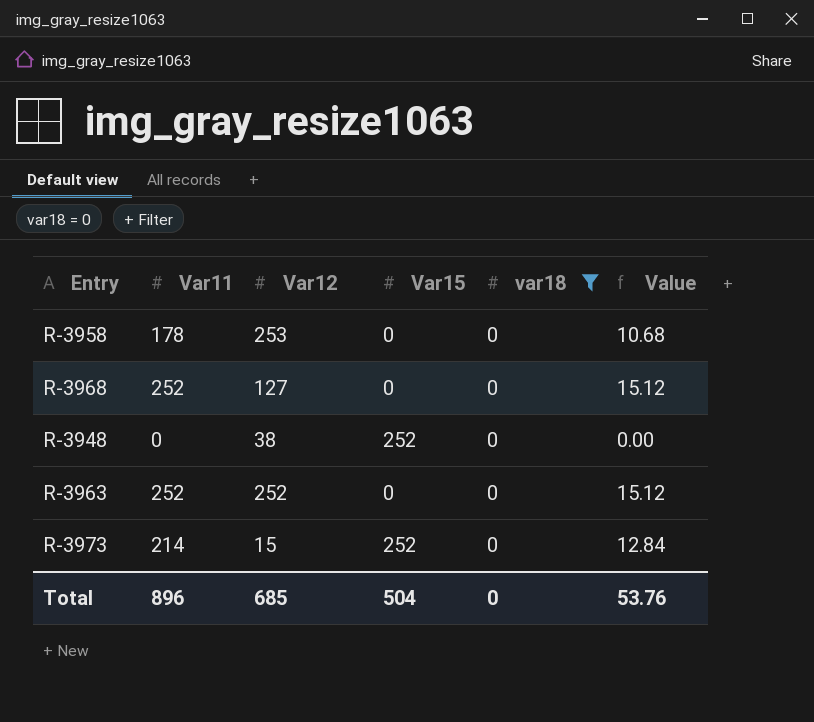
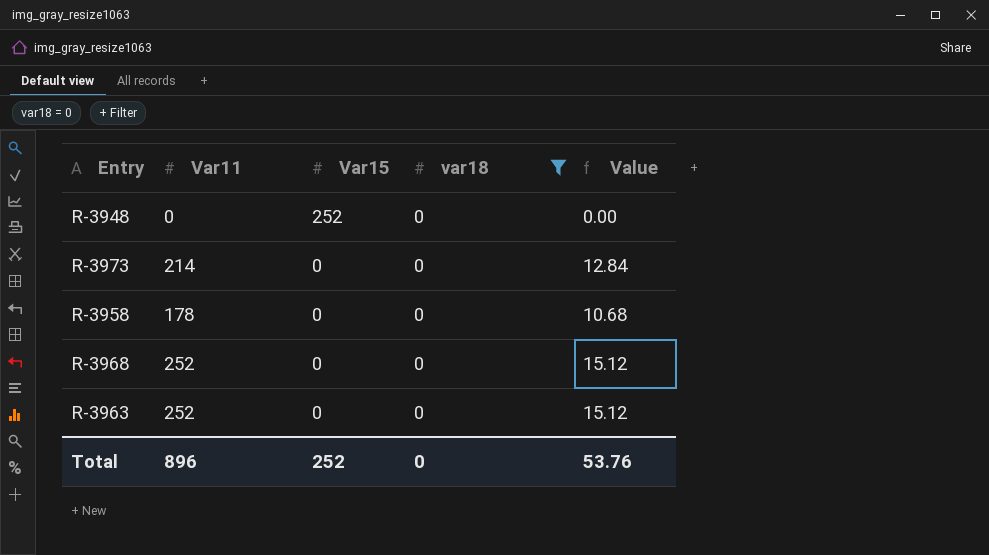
row order: none -> Var15 descending
column Var12 | position: 3 -> none
R-3973 | Var15: 252 -> 0
Total | Var15: 504 -> 252

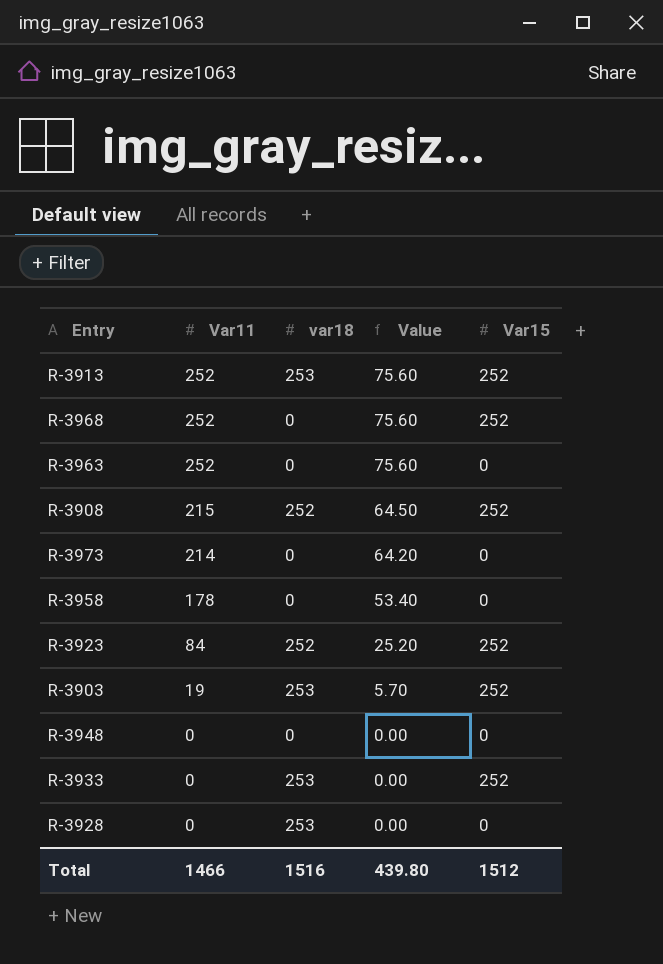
filter: var18 = 0 -> none
row order: Var15 descending -> Var11 descending
column Value | formula: [Var11] * 0.06 -> [Var11] * 0.3
column Var15 | position: 3 -> 5
R-3968 | Var15: 0 -> 252
R-3948 | Var15: 252 -> 0
Total | Var11: 896 -> 1466
Total | var18: 0 -> 1516
Total | Value: 53.76 -> 439.80
Total | Var15: 252 -> 1512

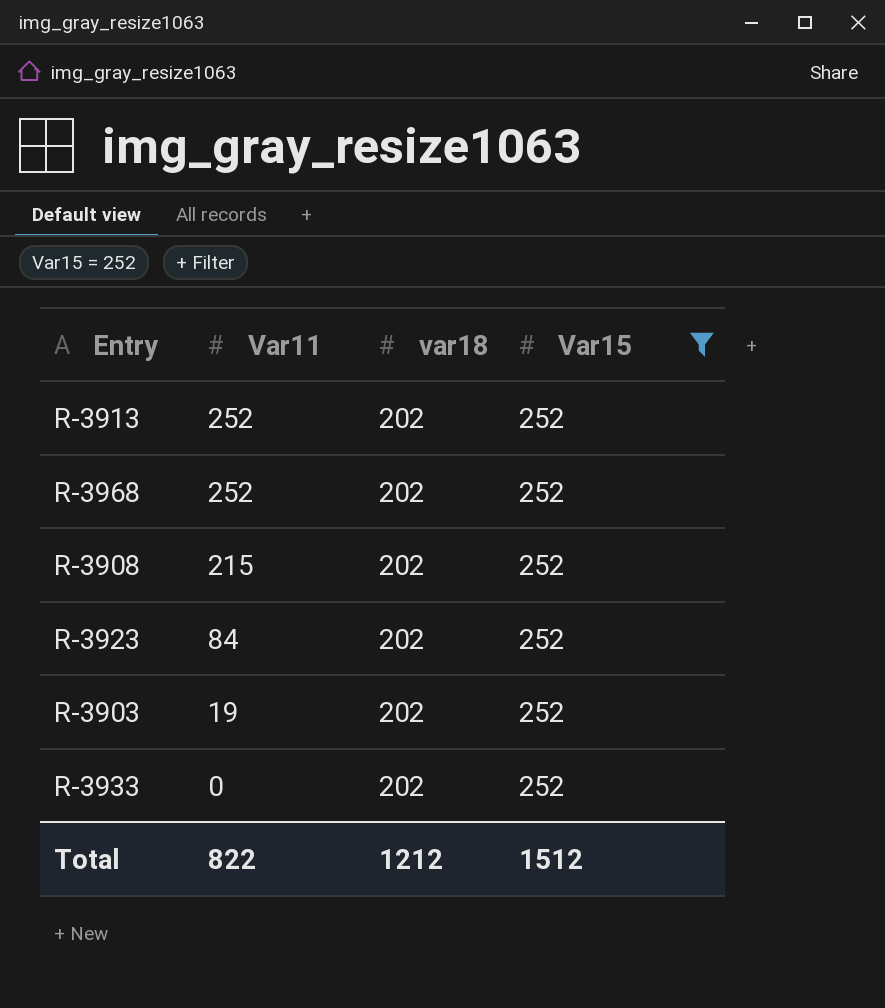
filter: none -> Var15 = 252
column Value | formula: [Var11] * 0.3 -> none
R-3913 | var18: 253 -> 202
R-3968 | var18: 0 -> 202
R-3908 | var18: 252 -> 202
R-3923 | var18: 252 -> 202
R-3903 | var18: 253 -> 202
R-3933 | var18: 253 -> 202
Total | Var11: 1466 -> 822
Total | var18: 1516 -> 1212

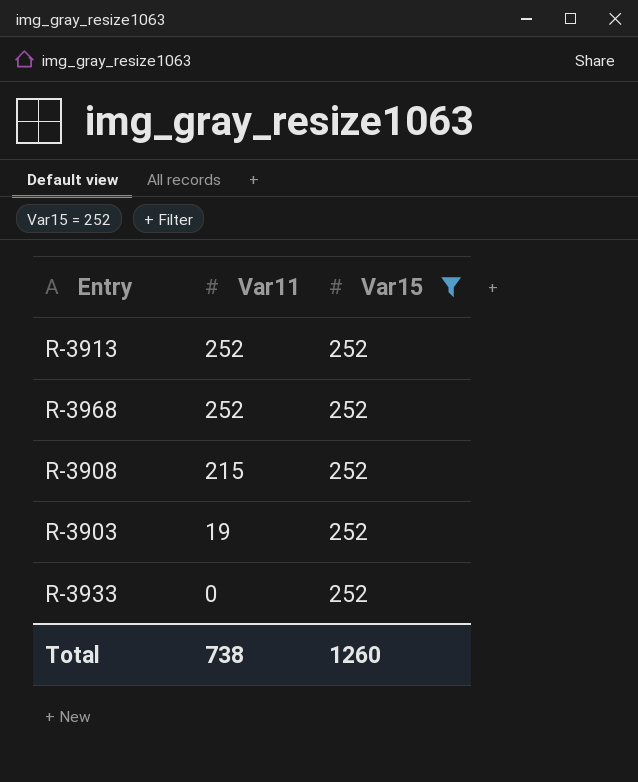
column var18 | position: 3 -> none
row R-3923: 84 | 202 | 252 -> none
Total | Var11: 822 -> 738
Total | Var15: 1512 -> 1260

